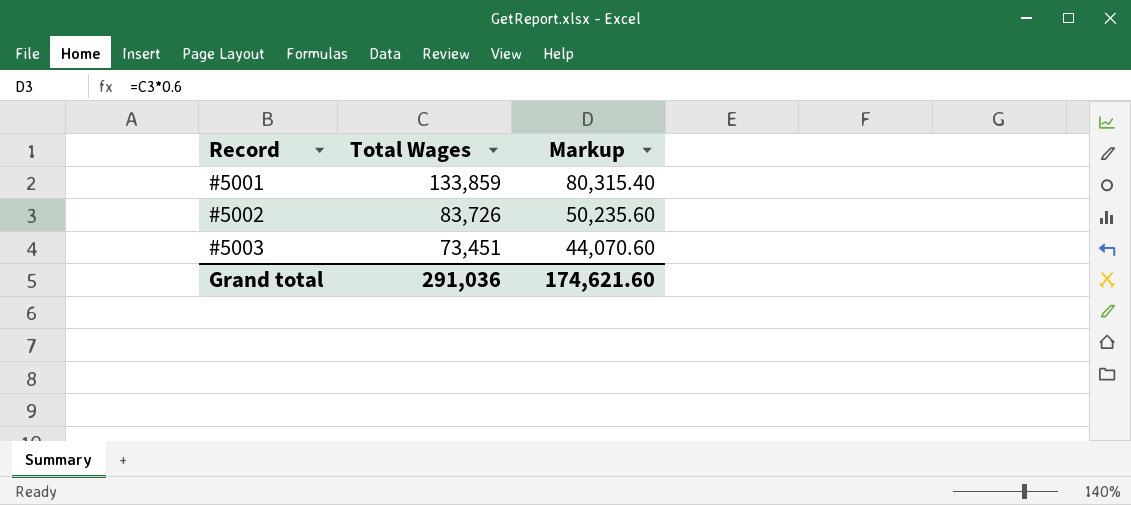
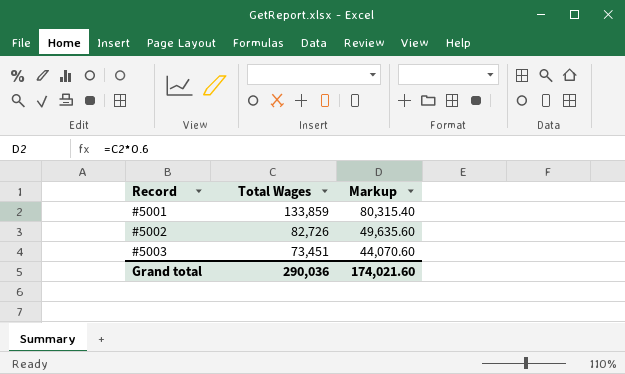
#5002 | Total Wages: 83,726 -> 82,726
#5002 | Markup: 50,235.60 -> 49,635.60
Grand total | Total Wages: 291,036 -> 290,036
Grand total | Markup: 174,621.60 -> 174,021.60

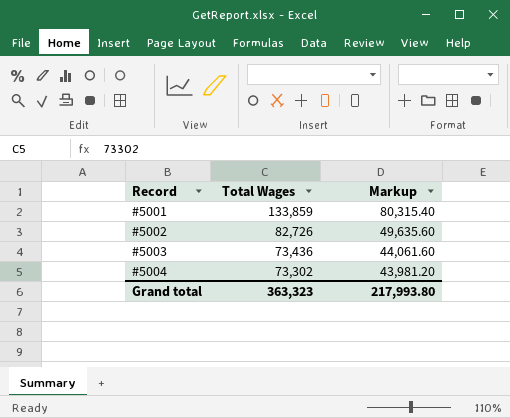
#5003 | Total Wages: 73,451 -> 73,436
#5003 | Markup: 44,070.60 -> 44,061.60
row #5004: none -> 73,302 | 43,981.20
Grand total | Total Wages: 290,036 -> 363,323
Grand total | Markup: 174,021.60 -> 217,993.80

